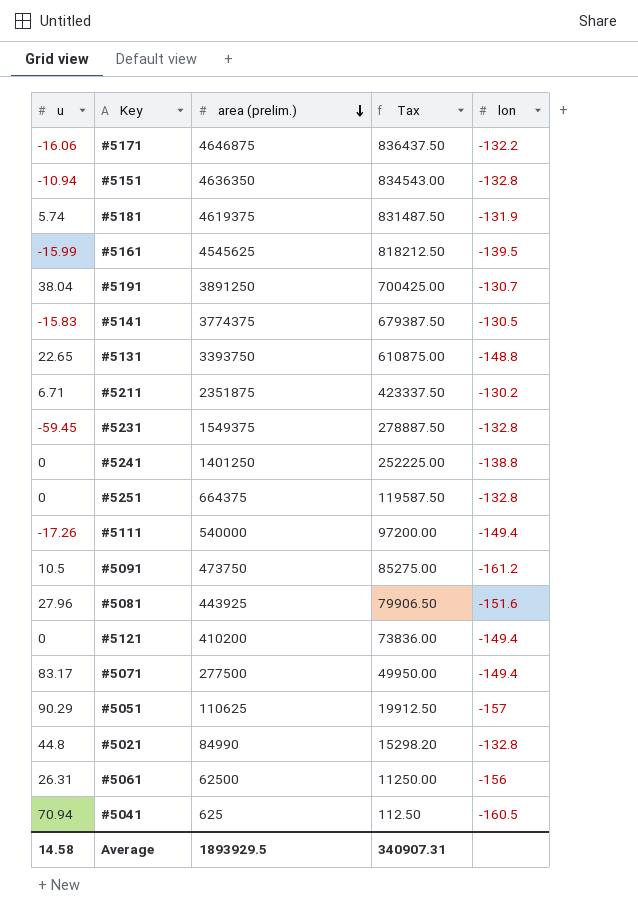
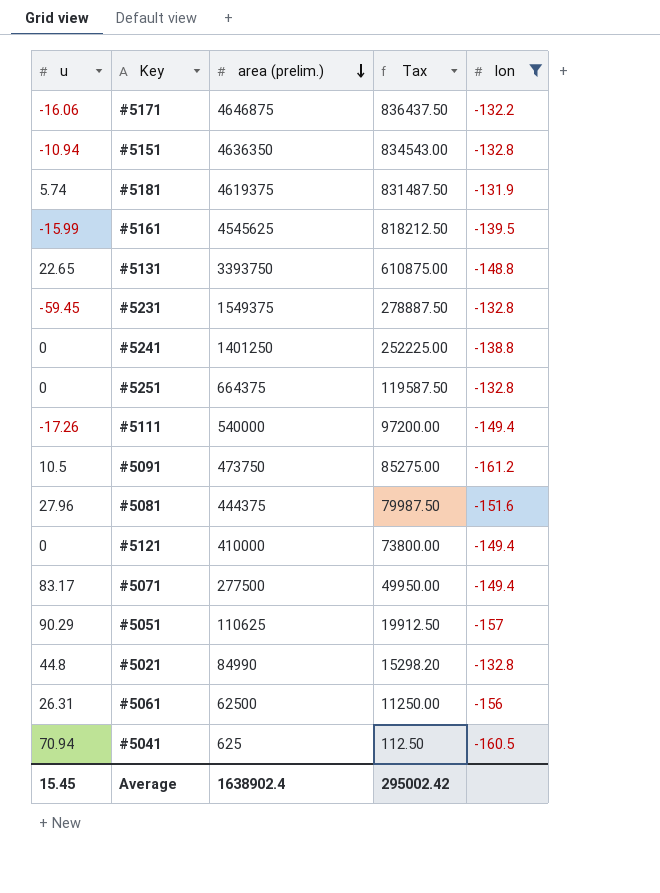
filter: none -> lon <= -131.9
#5081 | area (prelim.): 443925 -> 444375
#5081 | Tax: 79906.50 -> 79987.50
#5121 | area (prelim.): 410200 -> 410000
#5121 | Tax: 73836.00 -> 73800.00
Average | u: 14.58 -> 15.45
Average | area (prelim.): 1893929.5 -> 1638902.4
Average | Tax: 340907.31 -> 295002.42

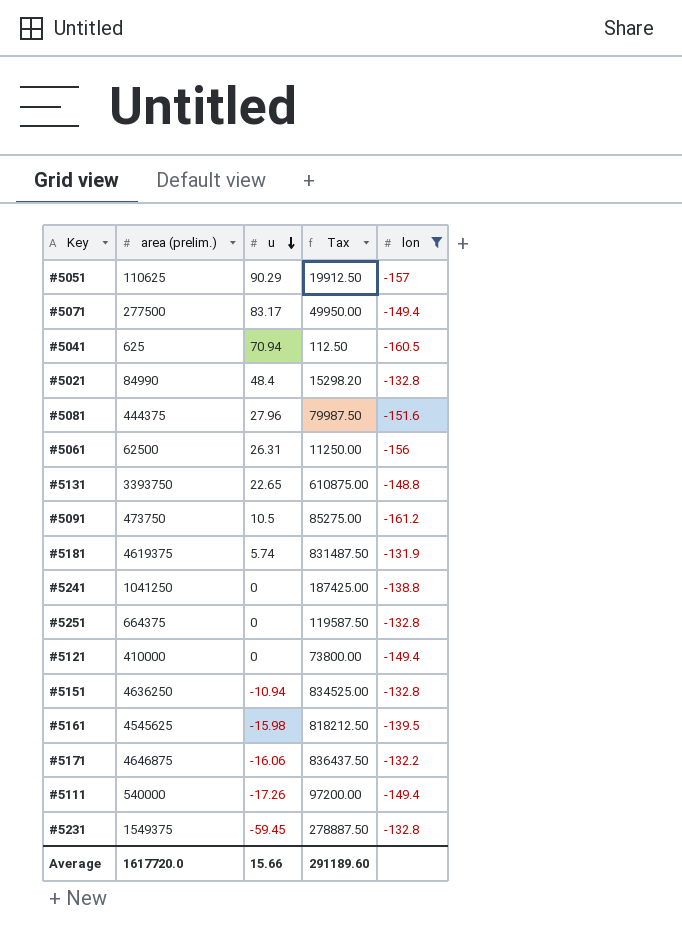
row order: area (prelim.) descending -> u descending
column u | position: 1 -> 3
#5021 | u: 44.8 -> 48.4
#5241 | area (prelim.): 1401250 -> 1041250
#5241 | Tax: 252225.00 -> 187425.00
#5151 | area (prelim.): 4636350 -> 4636250
#5151 | Tax: 834543.00 -> 834525.00
#5161 | u: -15.99 -> -15.98
Average | area (prelim.): 1638902.4 -> 1617720.0
Average | u: 15.45 -> 15.66
Average | Tax: 295002.42 -> 291189.60

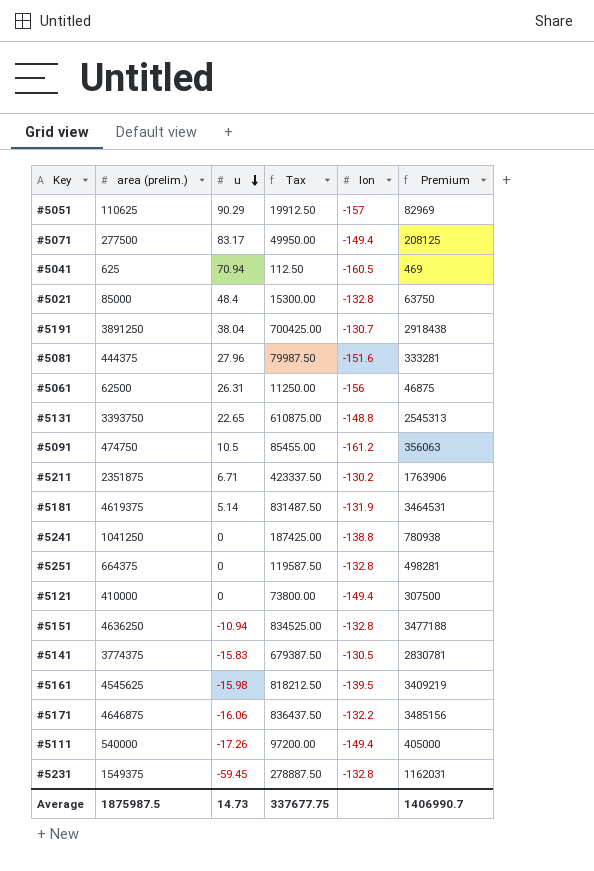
filter: lon <= -131.9 -> none
column Premium | formula: none -> [area (prelim.)] * 0.75
#5021 | area (prelim.): 84990 -> 85000
#5021 | Tax: 15298.20 -> 15300.00
#5091 | area (prelim.): 473750 -> 474750
#5091 | Tax: 85275.00 -> 85455.00
#5181 | u: 5.74 -> 5.14
Average | area (prelim.): 1617720.0 -> 1875987.5
Average | u: 15.66 -> 14.73
Average | Tax: 291189.60 -> 337677.75

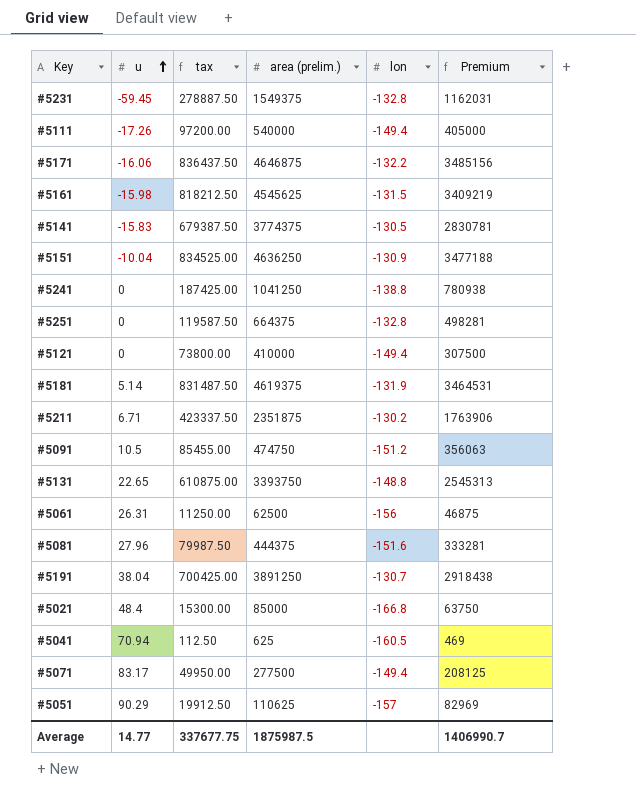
row order: u descending -> u ascending
column name: Tax -> tax
column area (prelim.) | position: 2 -> 4
#5161 | lon: -139.5 -> -131.5
#5151 | u: -10.94 -> -10.04
#5151 | lon: -132.8 -> -130.9
#5091 | lon: -161.2 -> -151.2
#5021 | lon: -132.8 -> -166.8
Average | u: 14.73 -> 14.77

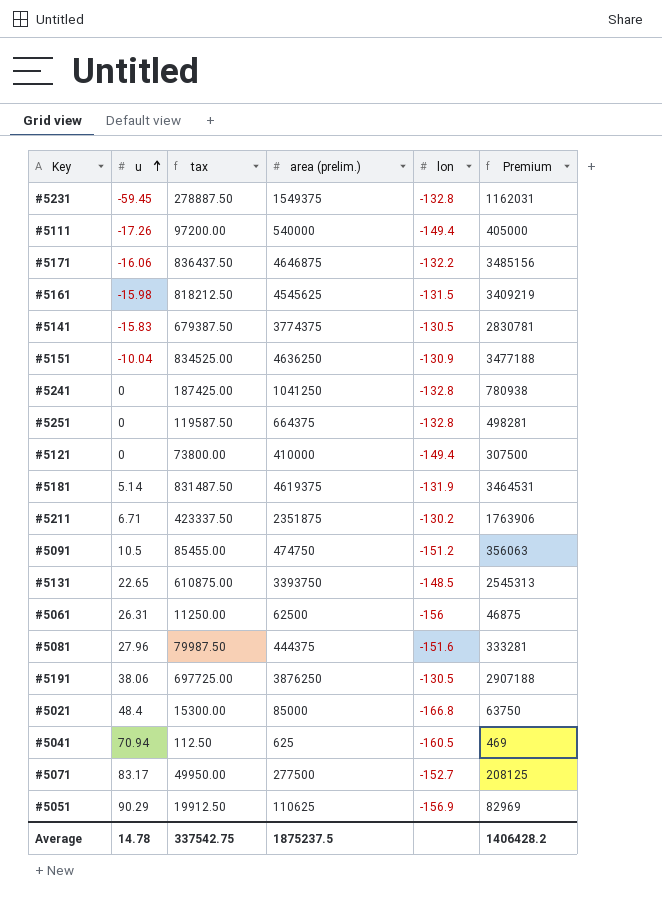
#5241 | lon: -138.8 -> -132.8
#5131 | lon: -148.8 -> -148.5
#5191 | u: 38.04 -> 38.06
#5191 | tax: 700425.00 -> 697725.00
#5191 | area (prelim.): 3891250 -> 3876250
#5191 | lon: -130.7 -> -130.5
#5191 | Premium: 2918438 -> 2907188
#5071 | lon: -149.4 -> -152.7
#5051 | lon: -157 -> -156.9
Average | u: 14.77 -> 14.78
Average | tax: 337677.75 -> 337542.75
Average | area (prelim.): 1875987.5 -> 1875237.5
Average | Premium: 1406990.7 -> 1406428.2

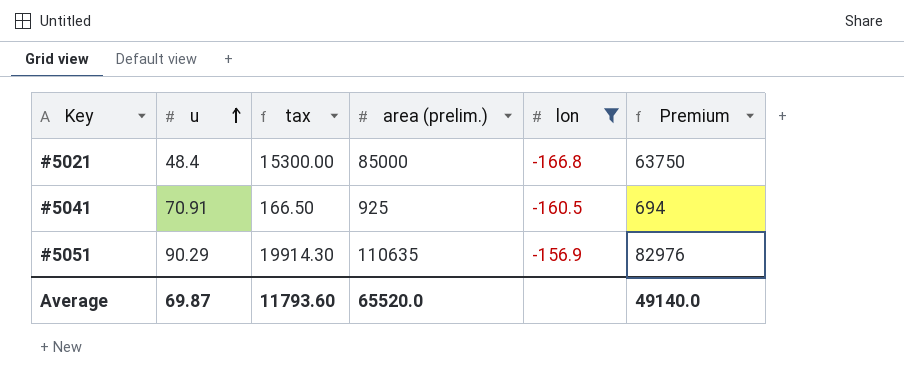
filter: none -> lon <= -156.9
#5041 | u: 70.94 -> 70.91
#5041 | tax: 112.50 -> 166.50
#5041 | area (prelim.): 625 -> 925
#5041 | Premium: 469 -> 694
#5051 | tax: 19912.50 -> 19914.30
#5051 | area (prelim.): 110625 -> 110635
#5051 | Premium: 82969 -> 82976
Average | u: 14.78 -> 69.87
Average | tax: 337542.75 -> 11793.60
Average | area (prelim.): 1875237.5 -> 65520.0
Average | Premium: 1406428.2 -> 49140.0

